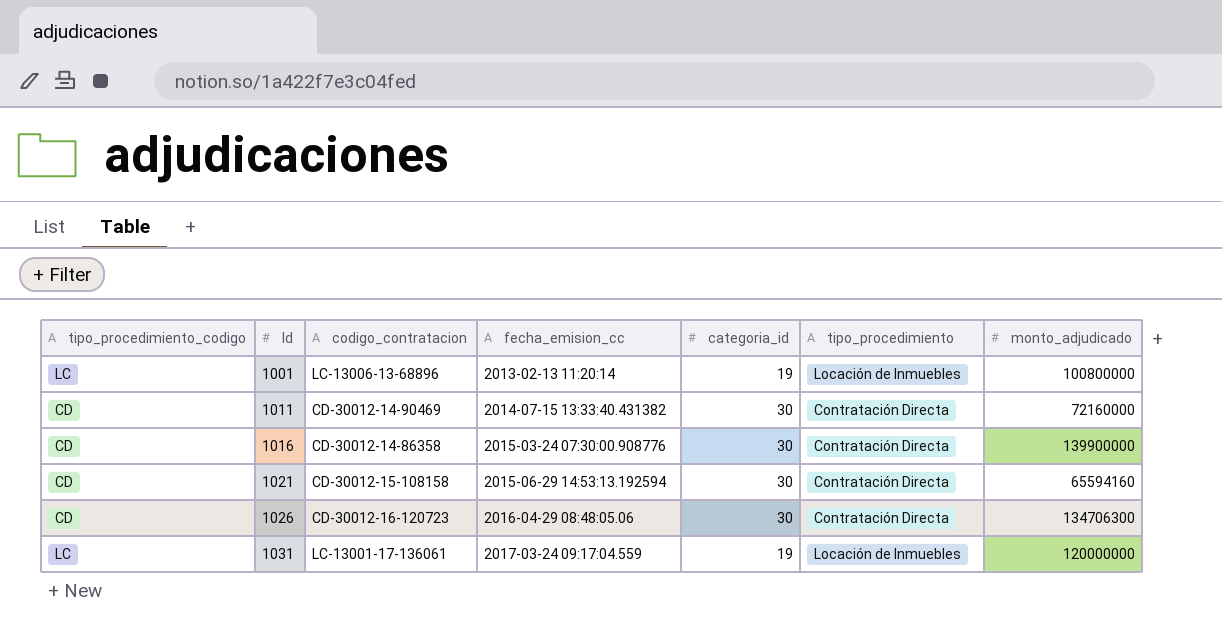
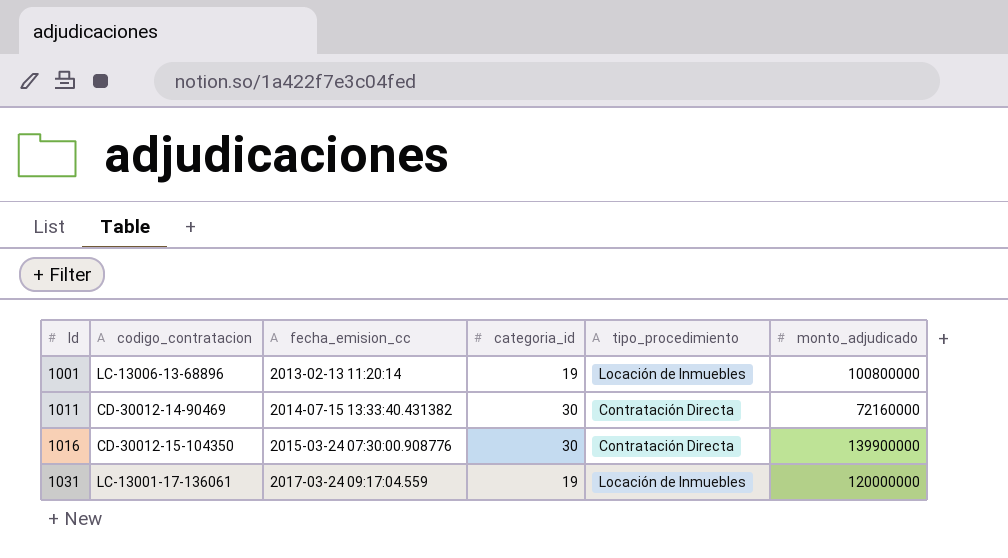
column tipo_procedimiento_codigo | position: 1 -> none
row 1021: CD | CD-30012-15-108158 | 2015-06-29 14:53:13.192594 | 30 | Contratación Directa | 65594160 -> none
row 1026: CD | CD-30012-16-120723 | 2016-04-29 08:48:05.06 | 30 | Contratación Directa | 134706300 -> none
1016 | codigo_contratacion: CD-30012-14-86358 -> CD-30012-15-104350

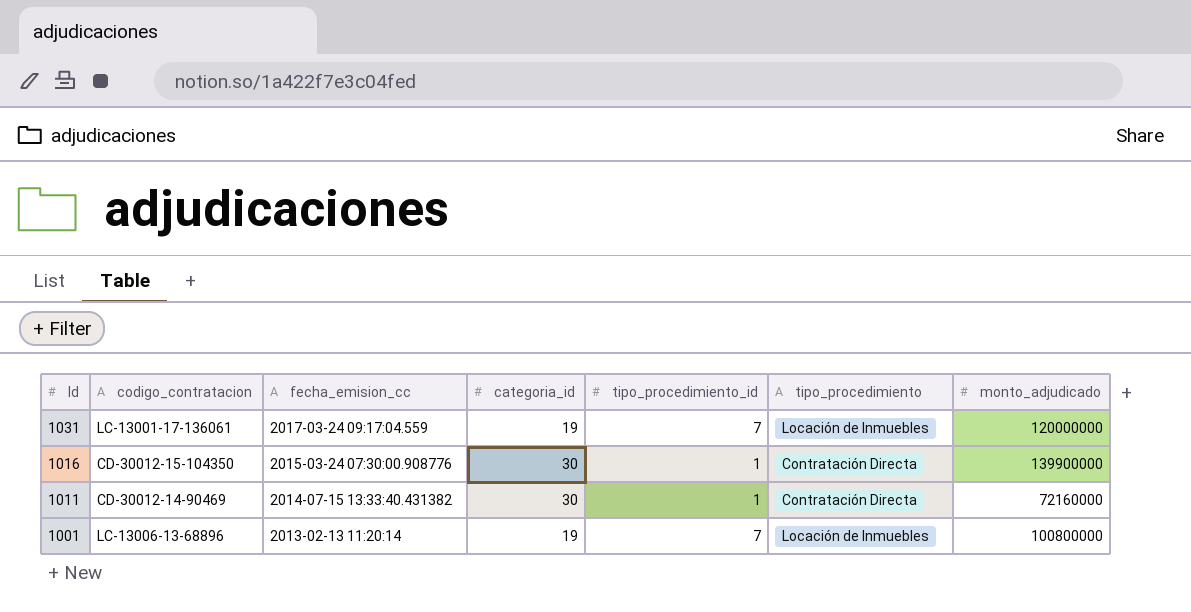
row order: Id ascending -> Id descending
column tipo_procedimiento_id | position: none -> 5

